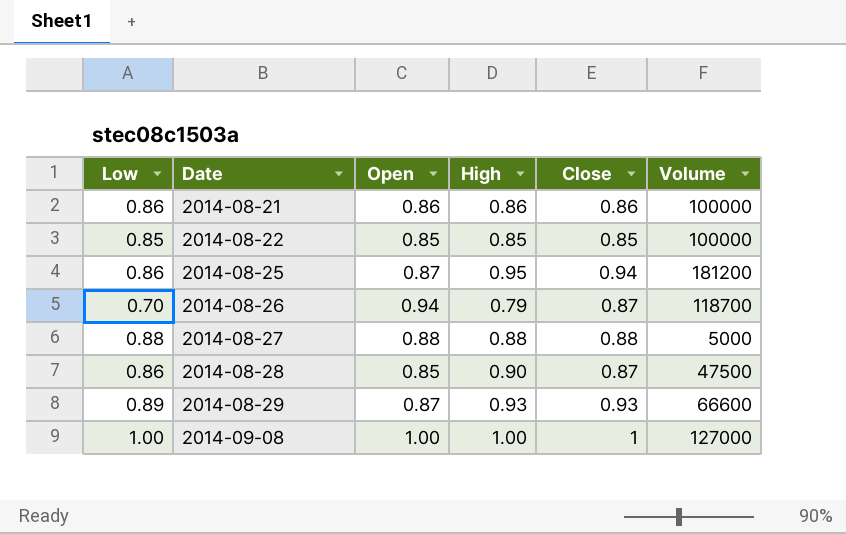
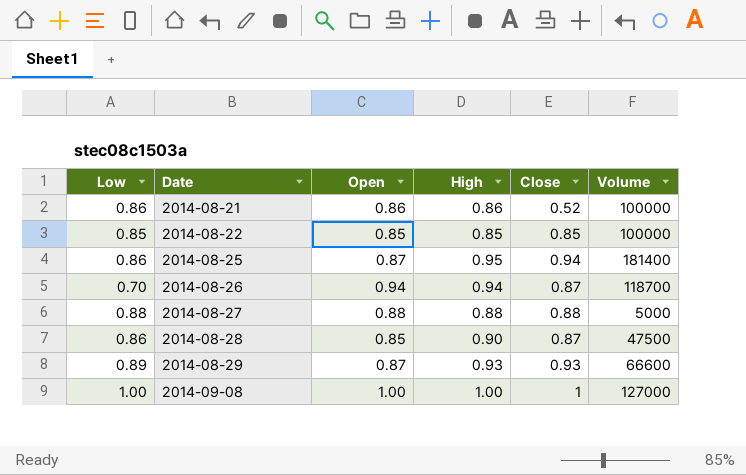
2014-08-21 | Close: 0.86 -> 0.52
2014-08-25 | Volume: 181200 -> 181400
2014-08-26 | High: 0.79 -> 0.94

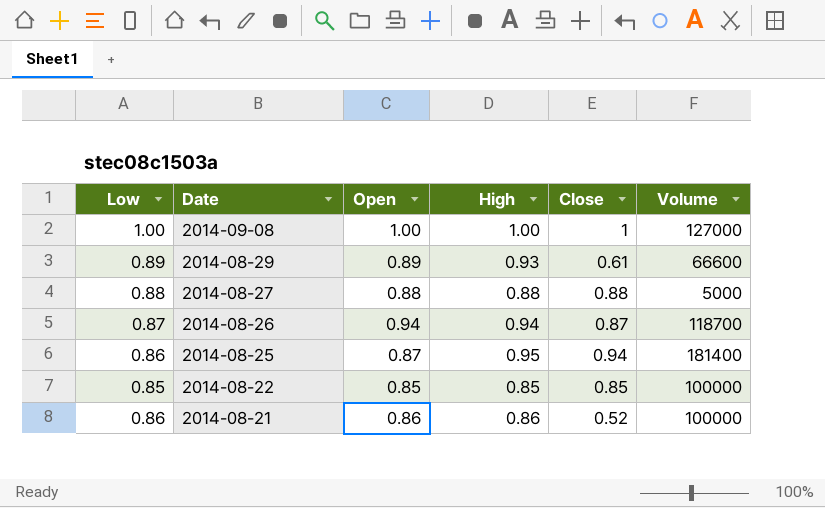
row order: Date ascending -> Date descending
row 2014-08-28: 0.86 | 0.85 | 0.90 | 0.87 | 47500 -> none
2014-08-29 | Open: 0.87 -> 0.89
2014-08-29 | Close: 0.93 -> 0.61
2014-08-26 | Low: 0.70 -> 0.87

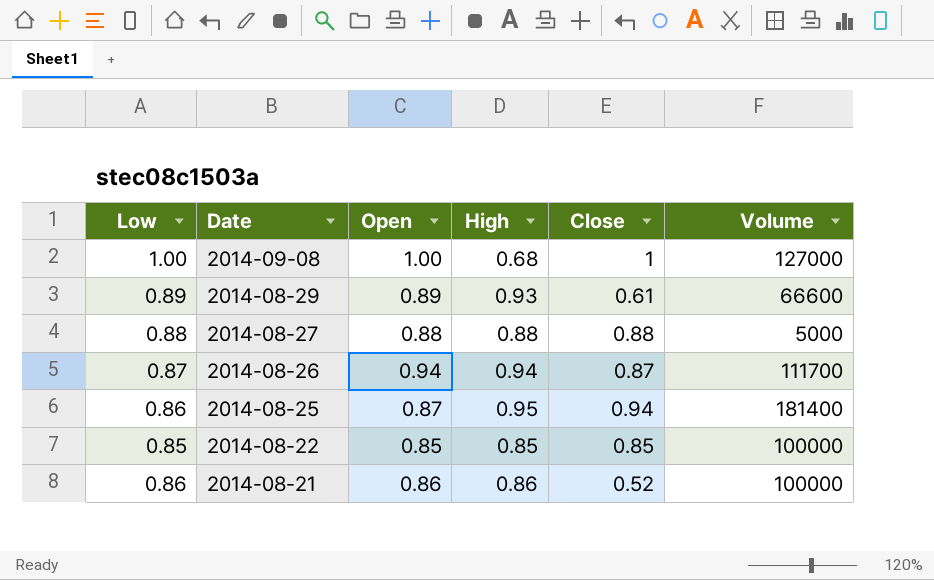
2014-09-08 | High: 1.00 -> 0.68
2014-08-26 | Volume: 118700 -> 111700

